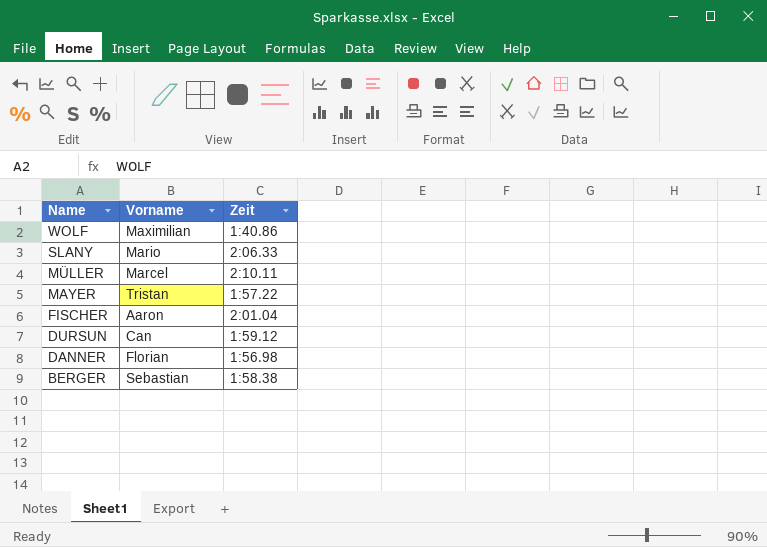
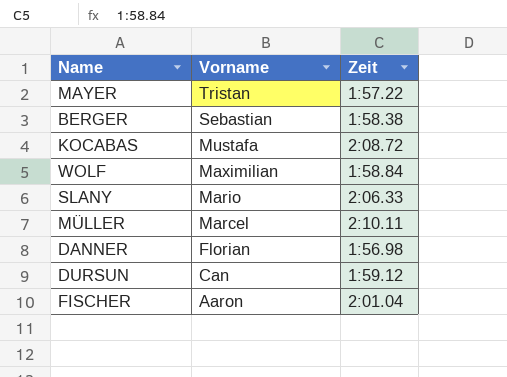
row order: Name descending -> Vorname descending
row KOCABAS: none -> Mustafa | 2:08.72
WOLF | Zeit: 1:40.86 -> 1:58.84

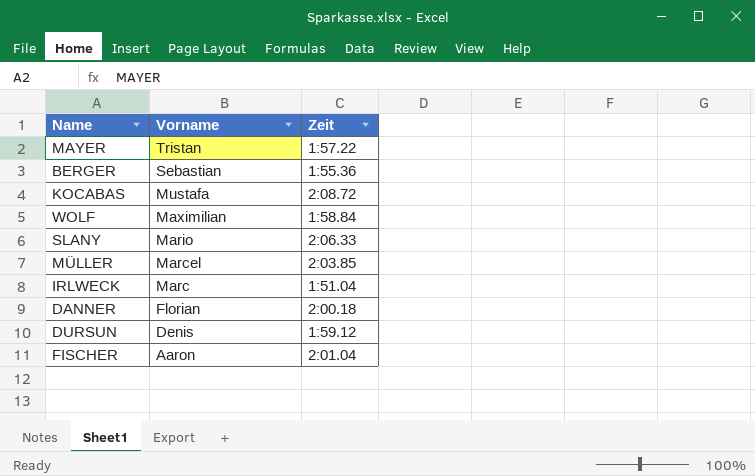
BERGER | Zeit: 1:58.38 -> 1:55.36
MÜLLER | Zeit: 2:10.11 -> 2:03.85
row IRLWECK: none -> Marc | 1:51.04
DANNER | Zeit: 1:56.98 -> 2:00.18
DURSUN | Vorname: Can -> Denis

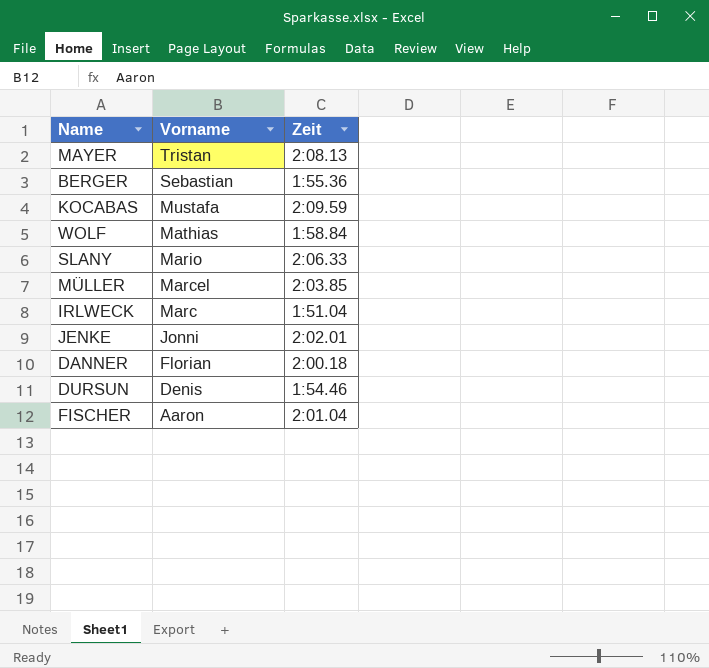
MAYER | Zeit: 1:57.22 -> 2:08.13
KOCABAS | Zeit: 2:08.72 -> 2:09.59
WOLF | Vorname: Maximilian -> Mathias
row JENKE: none -> Jonni | 2:02.01
DURSUN | Zeit: 1:59.12 -> 1:54.46

